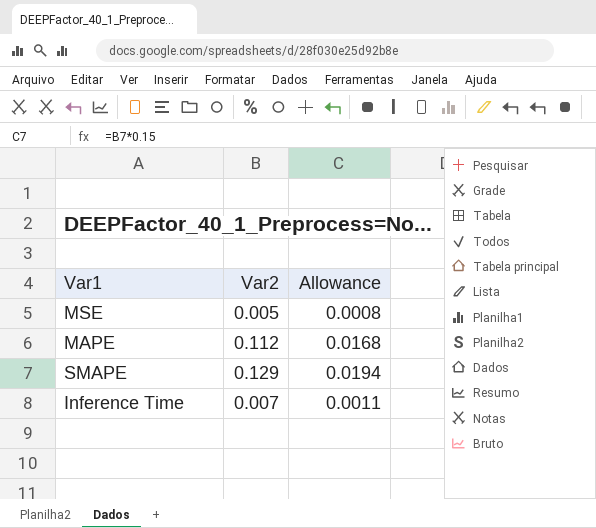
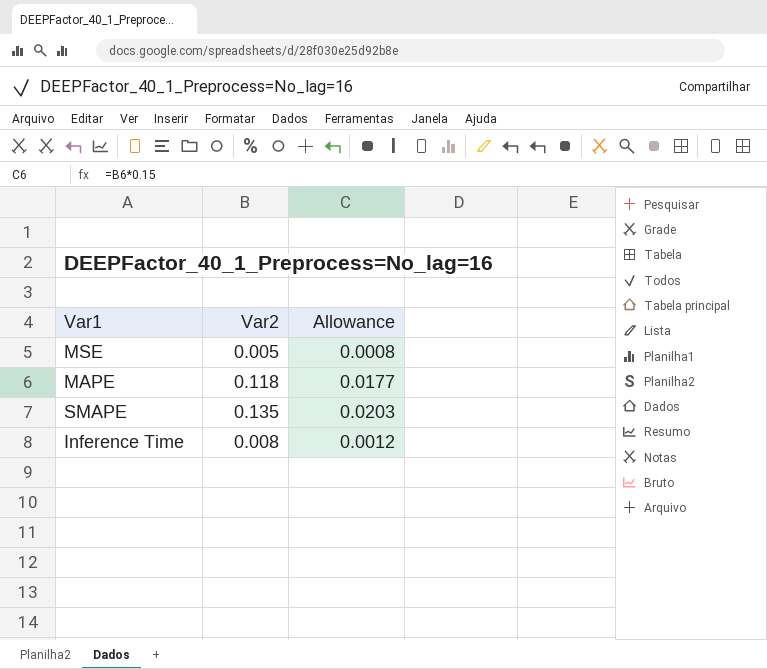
MAPE | Var2: 0.112 -> 0.118
MAPE | Allowance: 0.0168 -> 0.0177
SMAPE | Var2: 0.129 -> 0.135
SMAPE | Allowance: 0.0194 -> 0.0203
Inference Time | Var2: 0.007 -> 0.008
Inference Time | Allowance: 0.0011 -> 0.0012

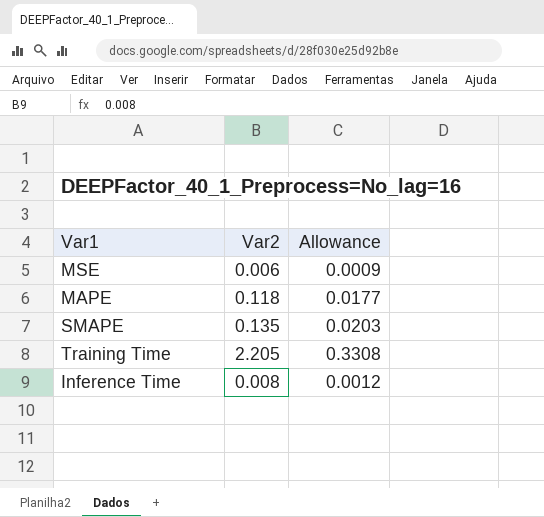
MSE | Var2: 0.005 -> 0.006
MSE | Allowance: 0.0008 -> 0.0009
row Training Time: none -> 2.205 | 0.3308

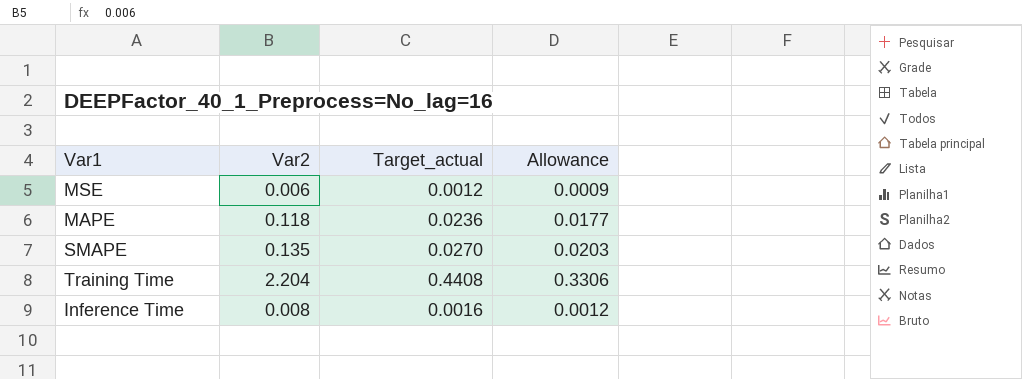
column Target_actual | formula: none -> [Var2] * 0.2
Training Time | Var2: 2.205 -> 2.204
Training Time | Allowance: 0.3308 -> 0.3306

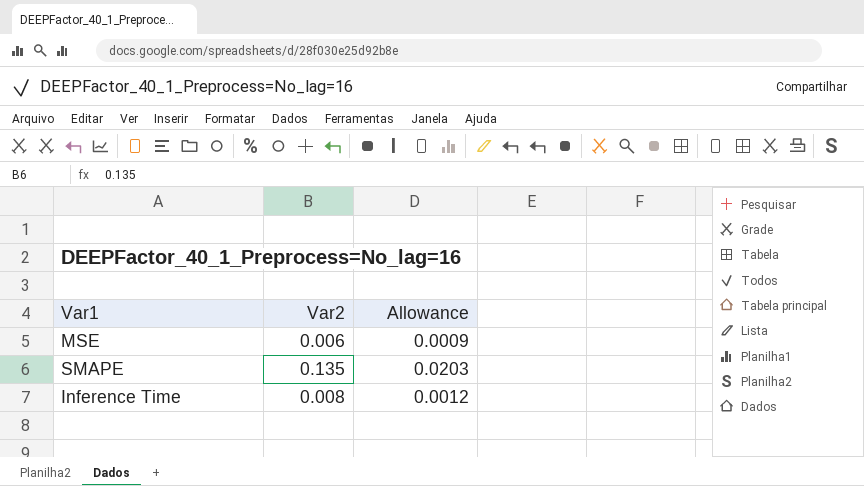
column Target_actual | formula: [Var2] * 0.2 -> none
row MAPE: 0.118 | 0.0236 | 0.0177 -> none
row Training Time: 2.204 | 0.4408 | 0.3306 -> none

